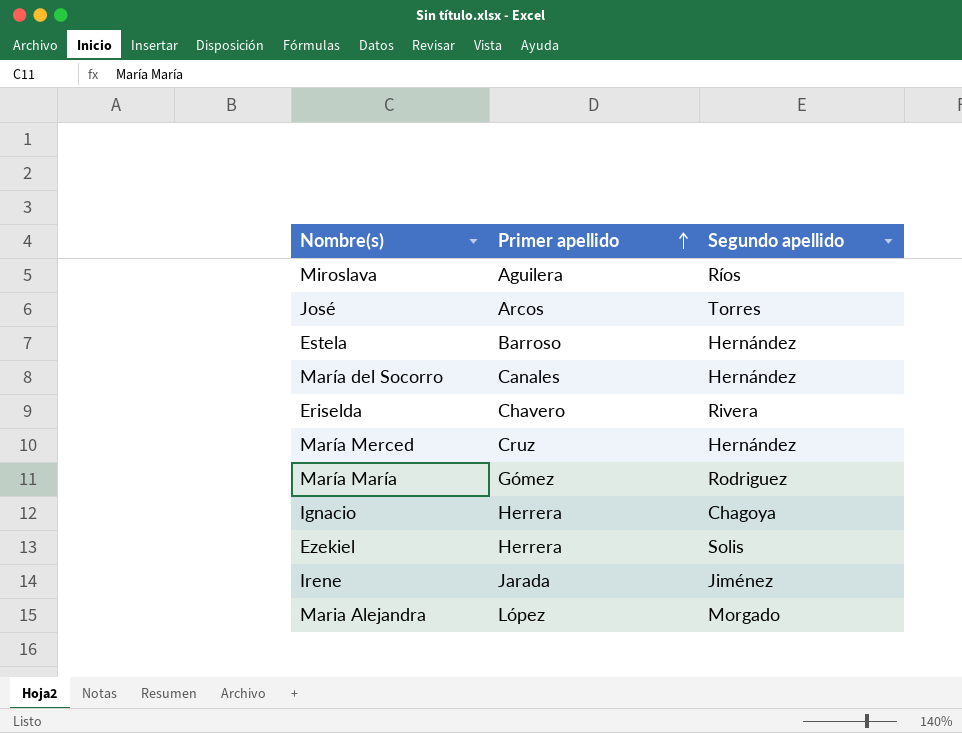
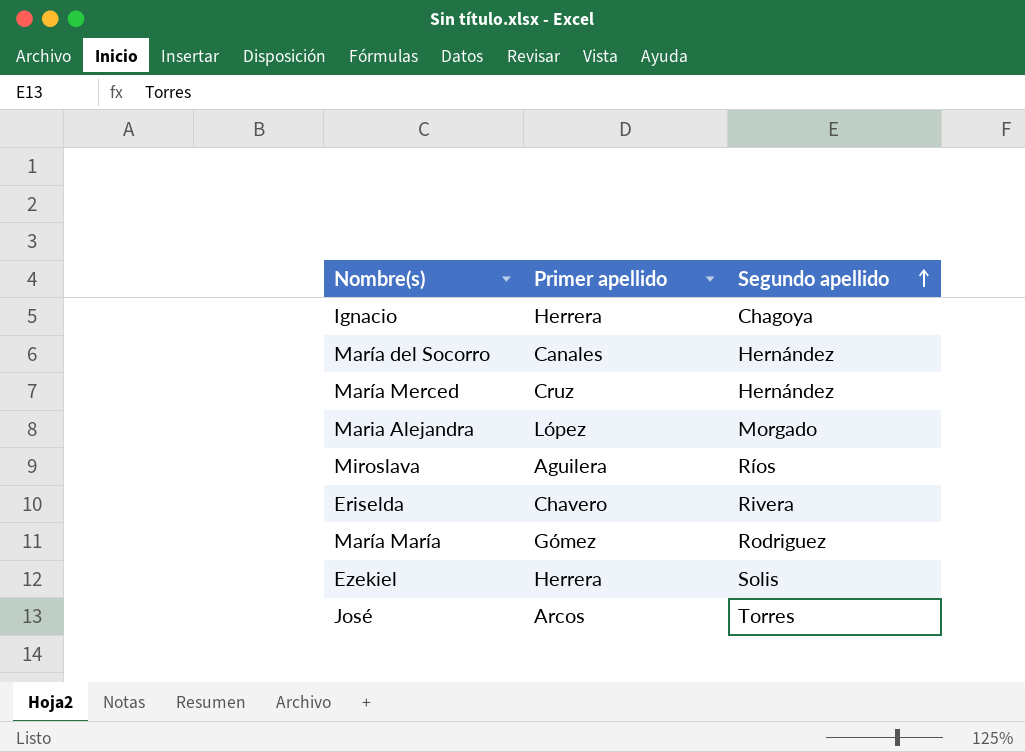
row order: Primer apellido ascending -> Segundo apellido ascending
row Estela: Barroso | Hernández -> none
row Irene: Jarada | Jiménez -> none

